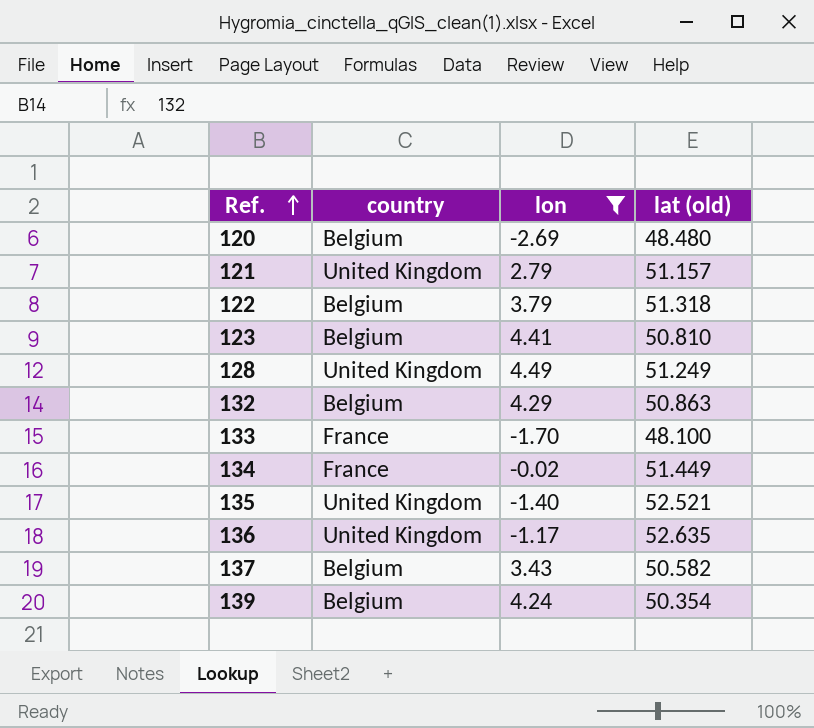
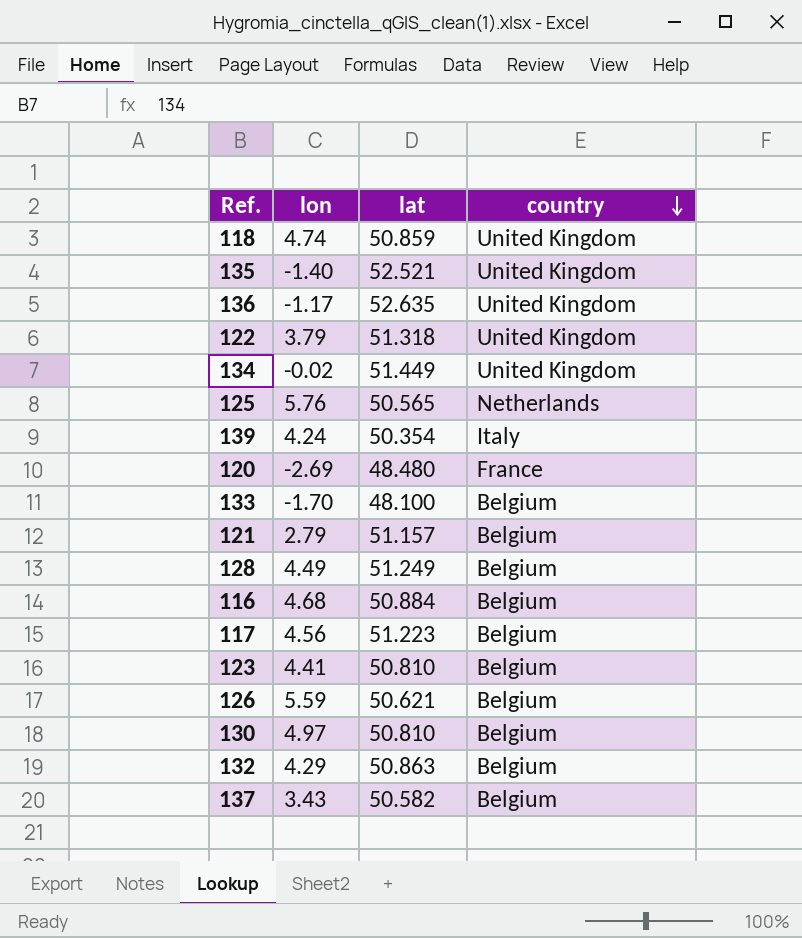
filter: lon <= 4.49 -> none
row order: Ref. ascending -> country descending
column name: lat (old) -> lat
column country | position: 2 -> 4
122 | country: Belgium -> United Kingdom
134 | country: France -> United Kingdom
139 | country: Belgium -> Italy
120 | country: Belgium -> France
133 | country: France -> Belgium
121 | country: United Kingdom -> Belgium
128 | country: United Kingdom -> Belgium

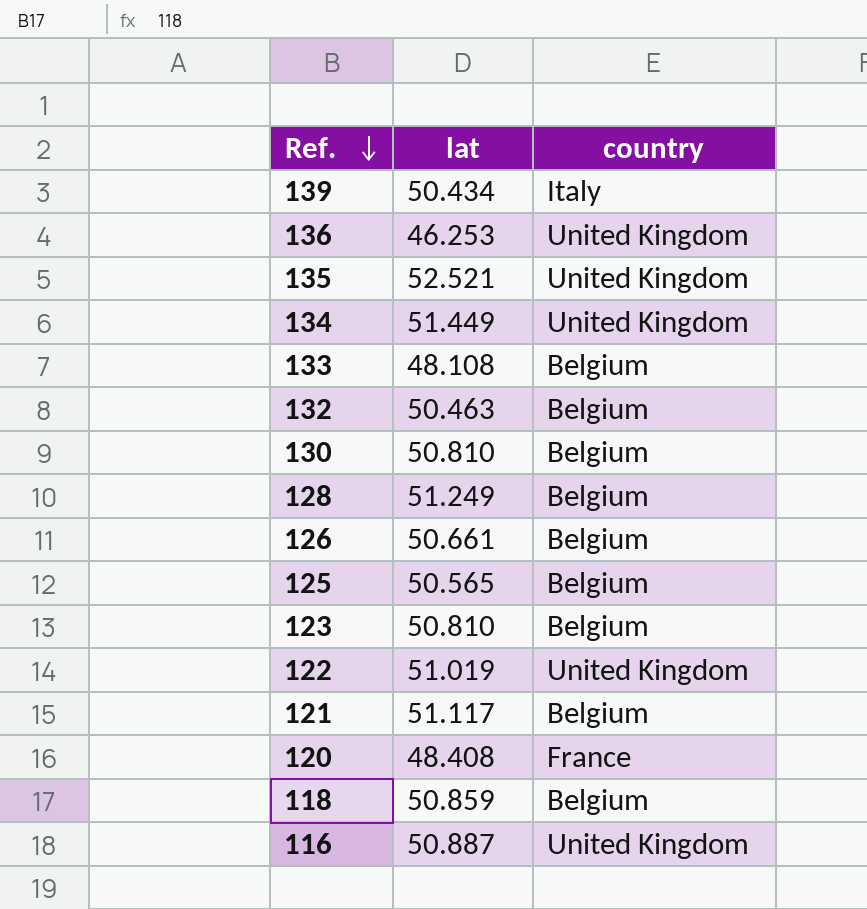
row order: country descending -> Ref. descending
column lon | position: 2 -> none
row 117: 4.56 | 51.223 | Belgium -> none
row 137: 3.43 | 50.582 | Belgium -> none
139 | lat: 50.354 -> 50.434
136 | lat: 52.635 -> 46.253
133 | lat: 48.100 -> 48.108
132 | lat: 50.863 -> 50.463
126 | lat: 50.621 -> 50.661
125 | country: Netherlands -> Belgium
122 | lat: 51.318 -> 51.019
121 | lat: 51.157 -> 51.117
120 | lat: 48.480 -> 48.408
118 | country: United Kingdom -> Belgium
116 | lat: 50.884 -> 50.887
116 | country: Belgium -> United Kingdom

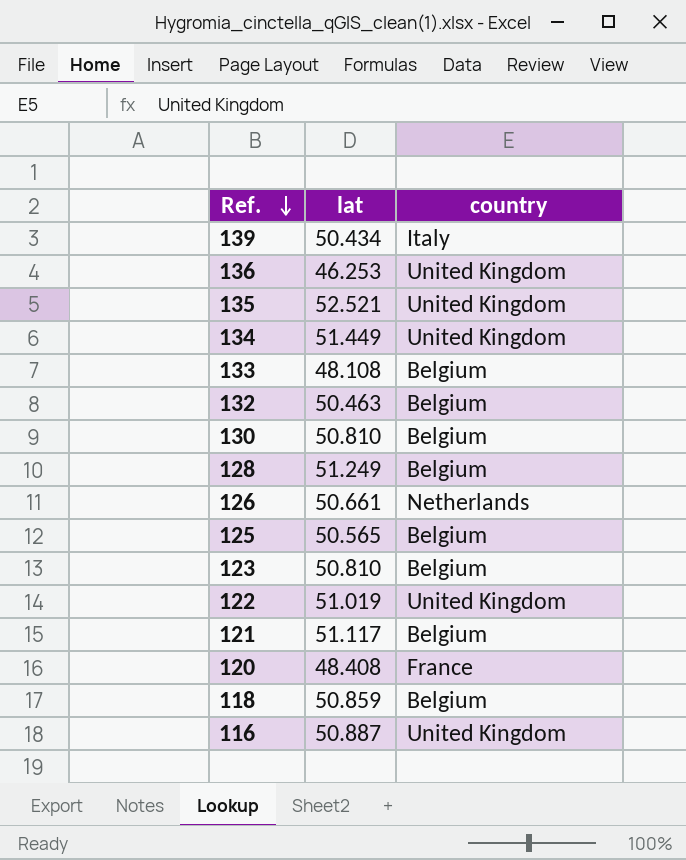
126 | country: Belgium -> Netherlands

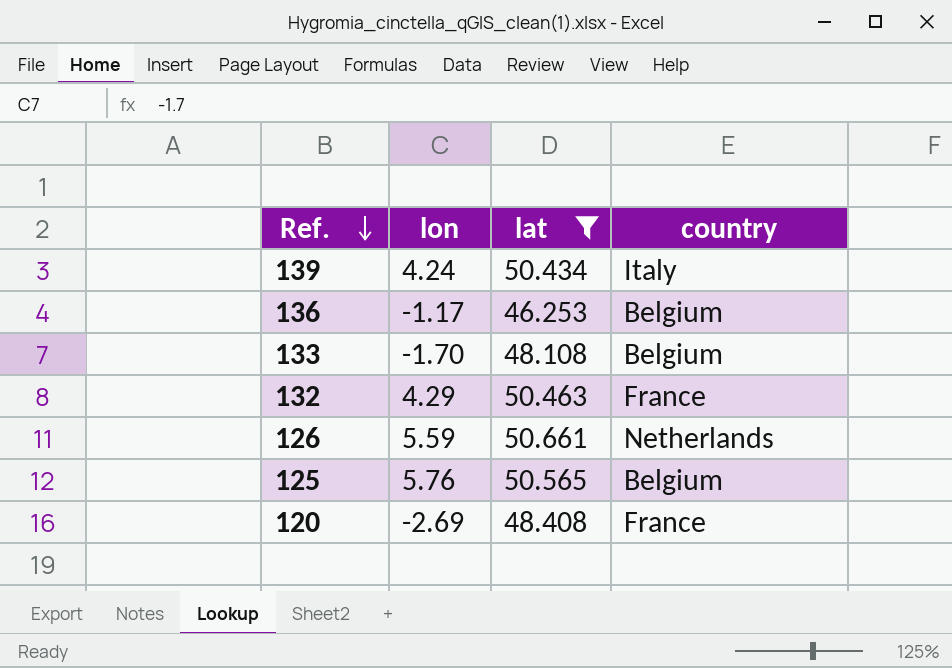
filter: none -> lat <= 50.661
column lon | position: none -> 2
136 | country: United Kingdom -> Belgium
132 | country: Belgium -> France

